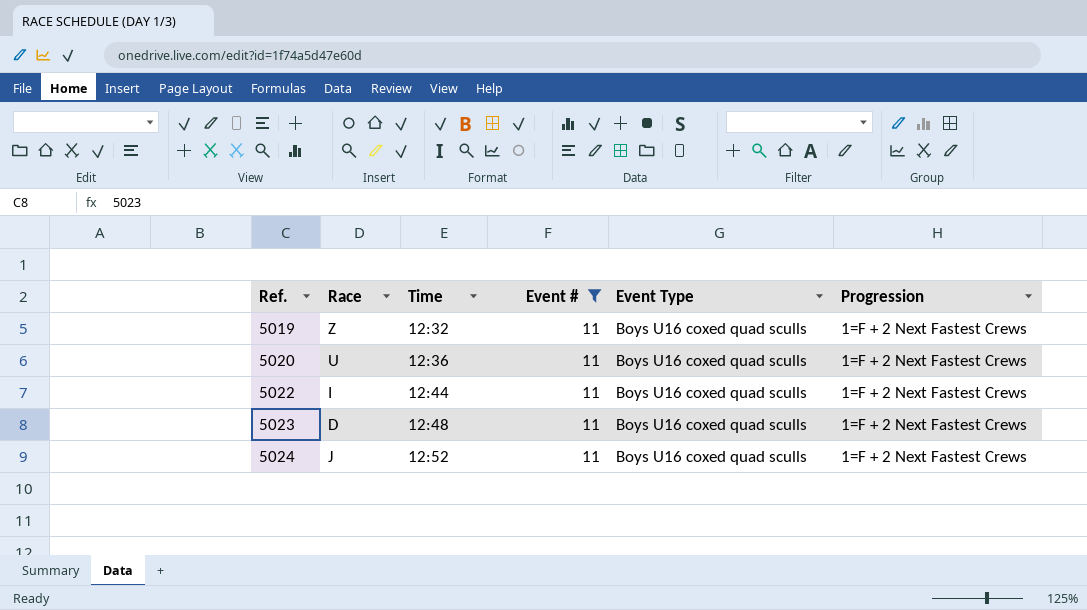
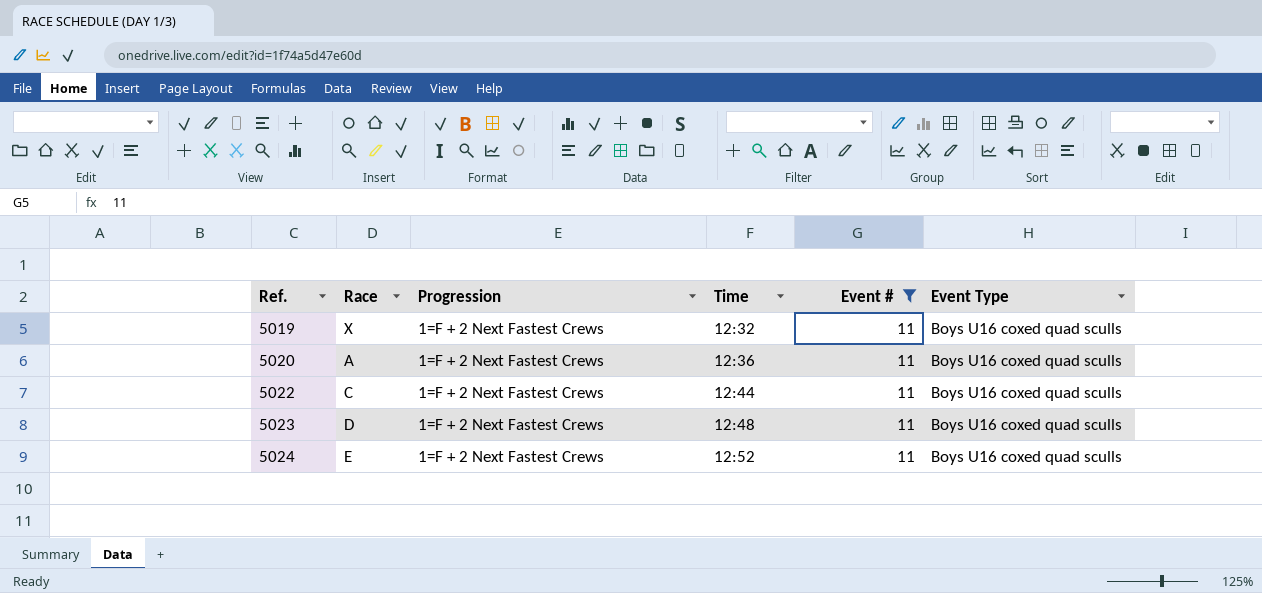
column Progression | position: 6 -> 3
5019 | Race: Z -> X
5020 | Race: U -> A
5022 | Race: I -> C
5024 | Race: J -> E

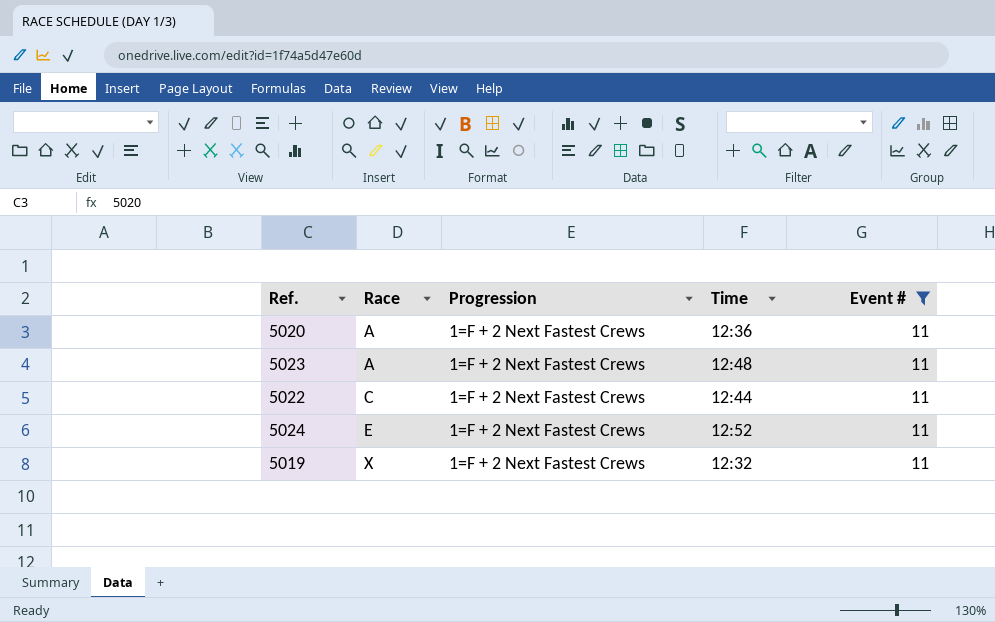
row order: Ref. ascending -> Race ascending
column Event Type | position: 6 -> none
5023 | Race: D -> A

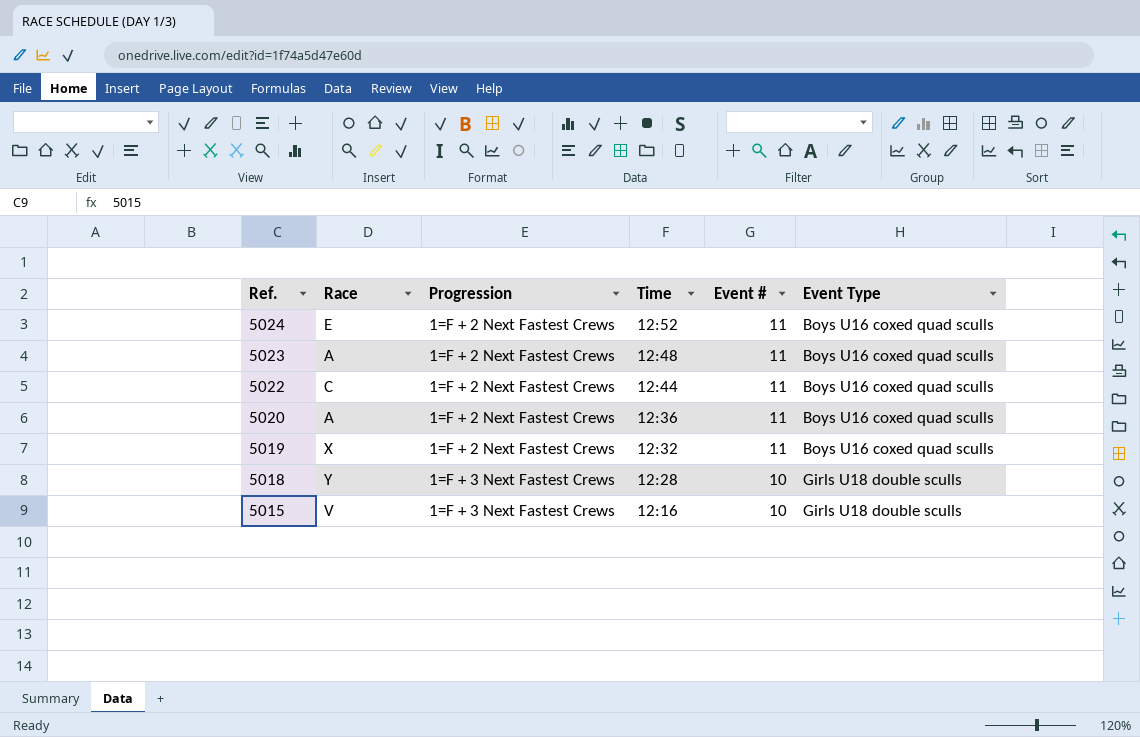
filter: Event # = 11 -> none
row order: Race ascending -> Ref. descending
column Event Type | position: none -> 6

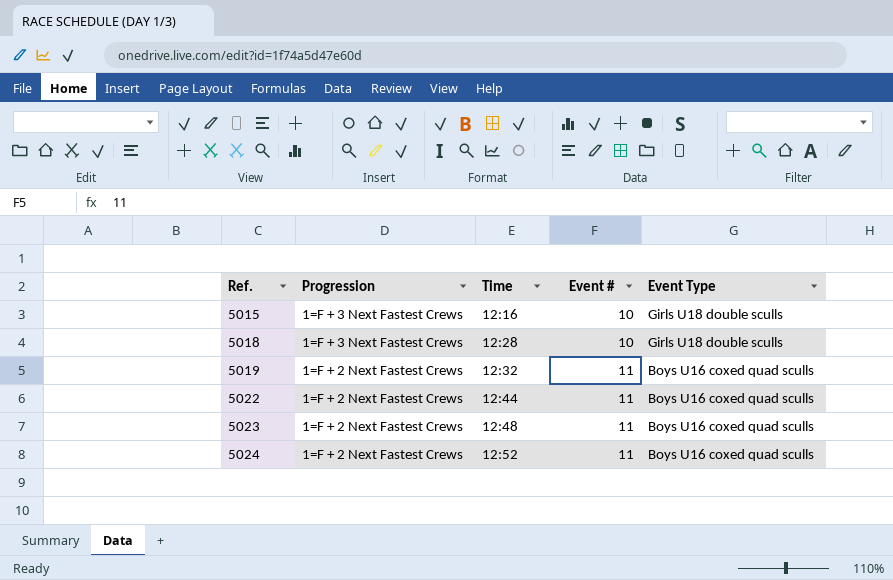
row order: Ref. descending -> Ref. ascending
column Race | position: 2 -> none
row 5020: A | 1=F + 2 Next Fastest Crews | 12:36 | 11 | Boys U16 coxed quad sculls -> none

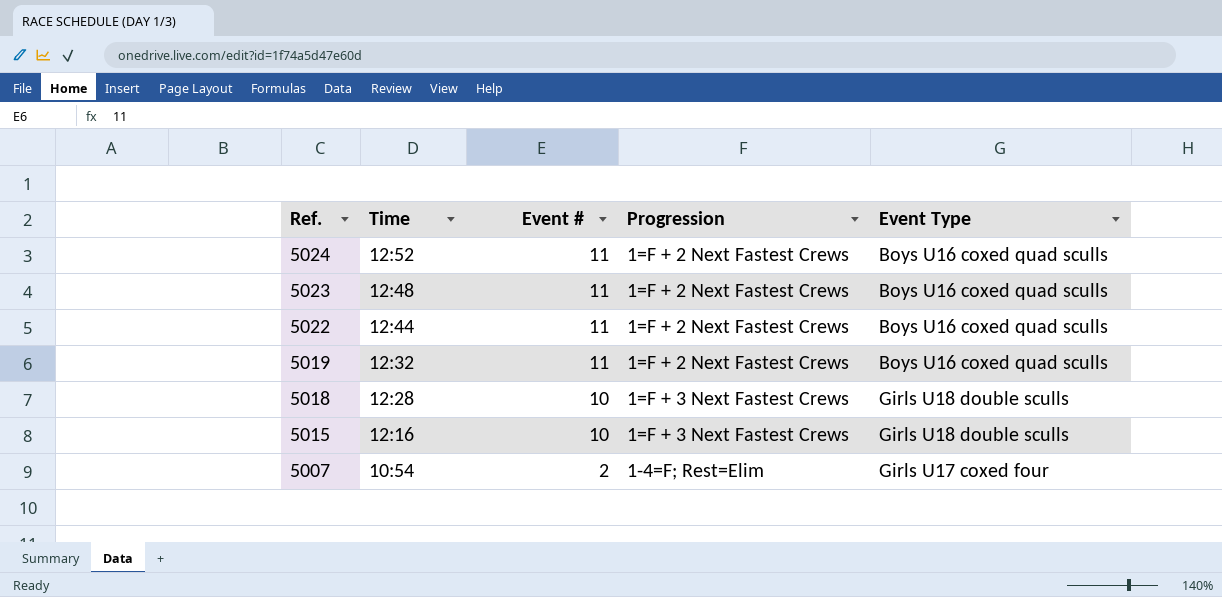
row order: Ref. ascending -> Ref. descending
column Progression | position: 2 -> 4
row 5007: none -> 10:54 | 2 | 1-4=F; Rest=Elim | Girls U17 coxed four

